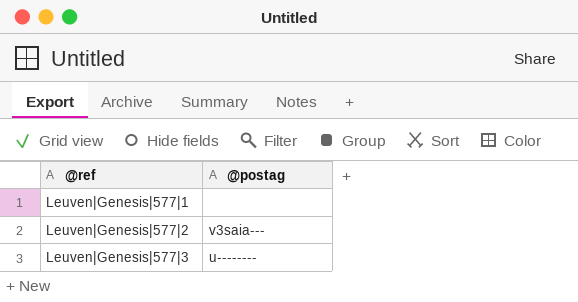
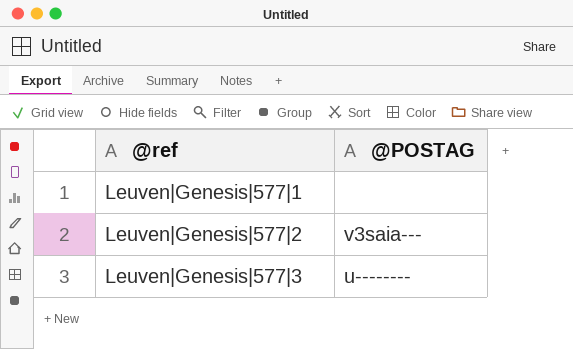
column name: @postag -> @POSTAG

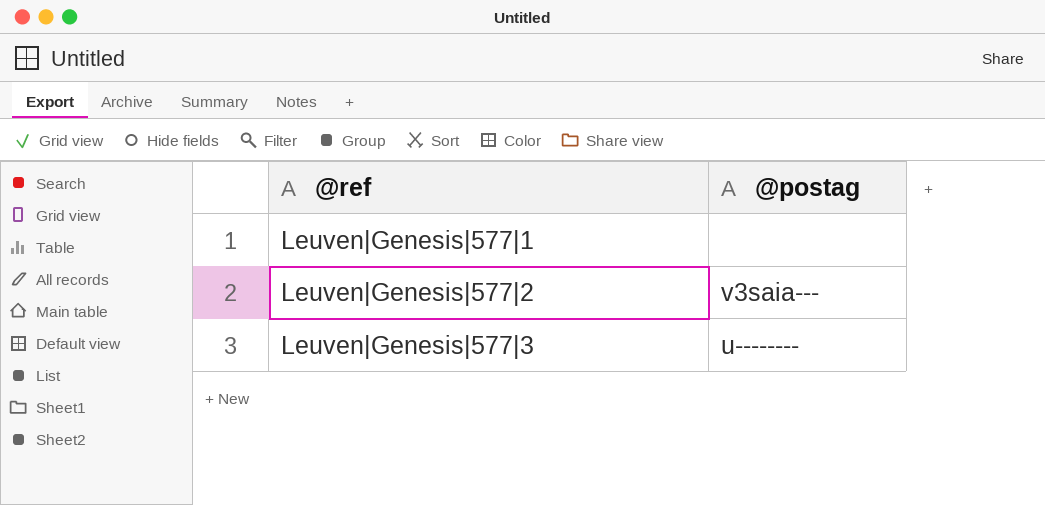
column name: @POSTAG -> @postag

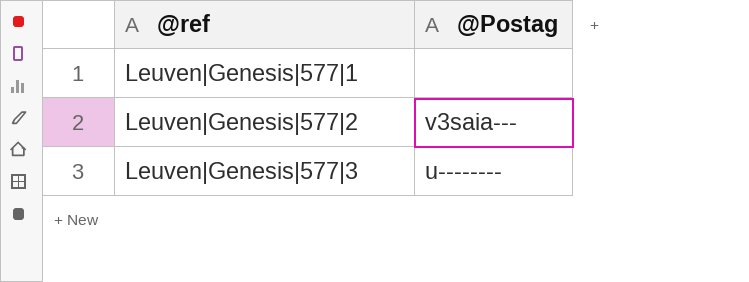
column name: @postag -> @Postag

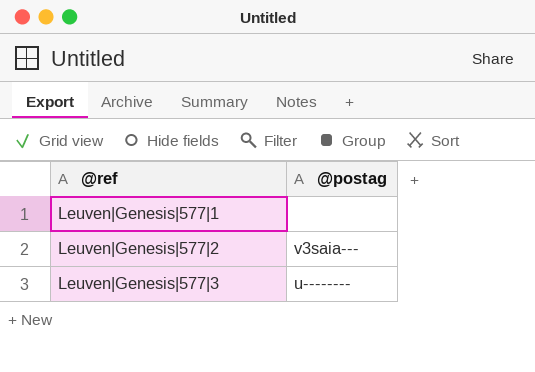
column name: @Postag -> @postag

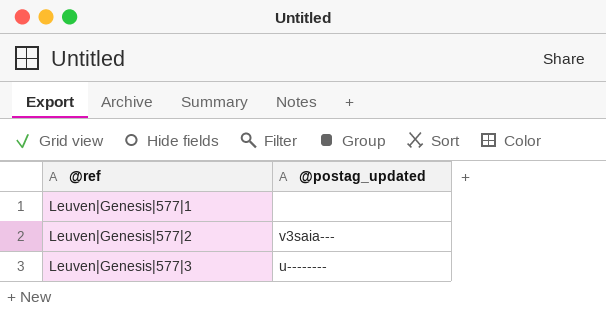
column name: @postag -> @postag_updated

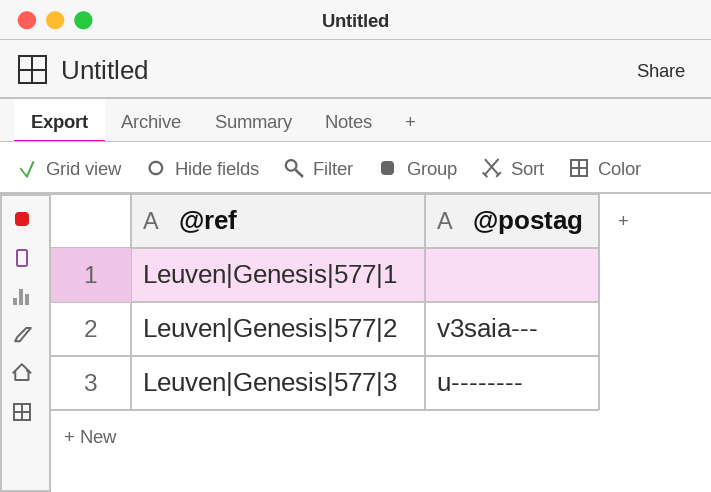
column name: @postag_updated -> @postag

